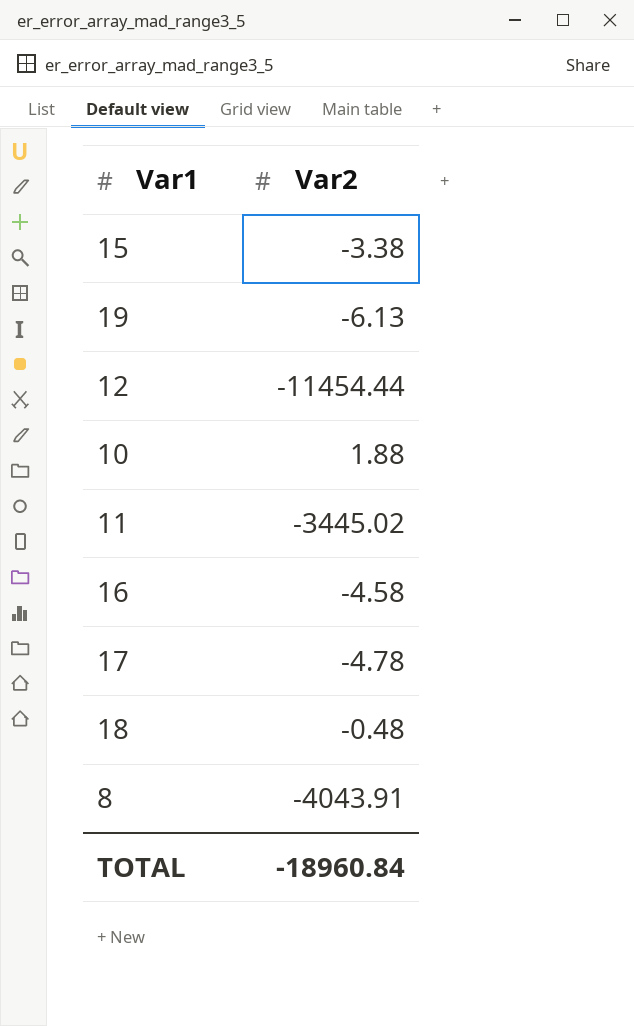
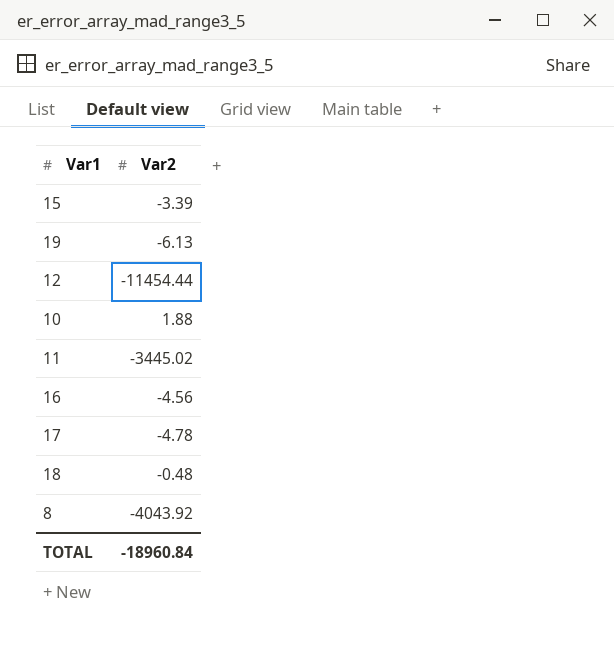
15 | Var2: -3.38 -> -3.39
16 | Var2: -4.58 -> -4.56
8 | Var2: -4043.91 -> -4043.92

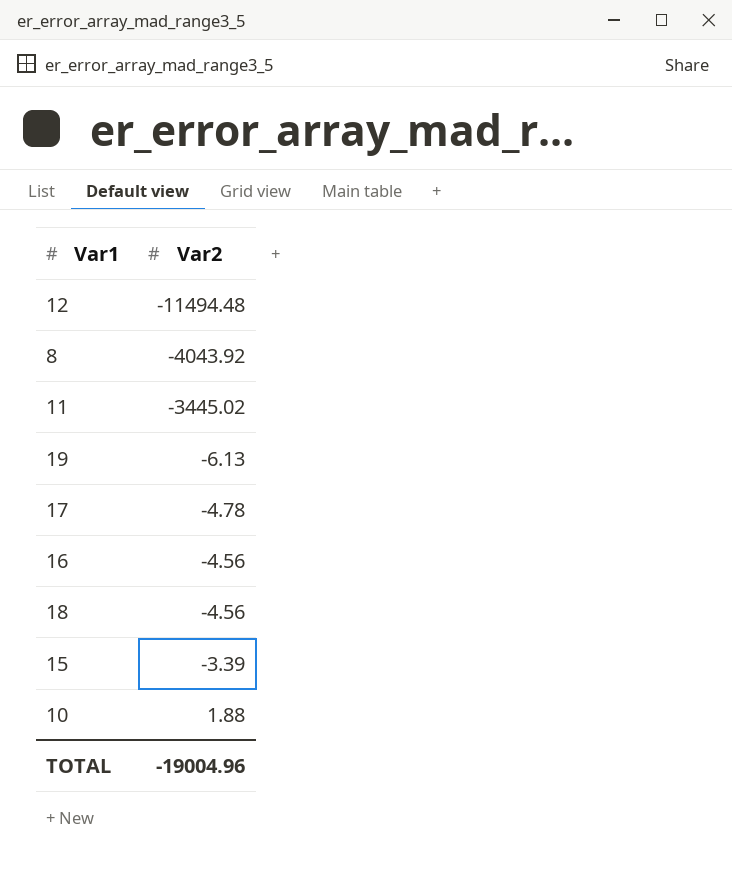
row order: none -> Var2 ascending
12 | Var2: -11454.44 -> -11494.48
18 | Var2: -0.48 -> -4.56
TOTAL | Var2: -18960.84 -> -19004.96

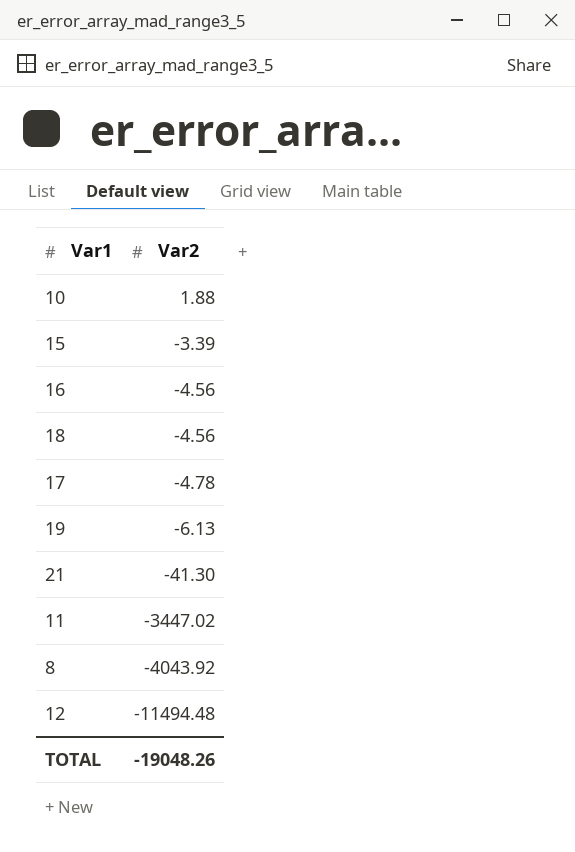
row order: Var2 ascending -> Var2 descending
row 21: none -> -41.30
11 | Var2: -3445.02 -> -3447.02
TOTAL | Var2: -19004.96 -> -19048.26

